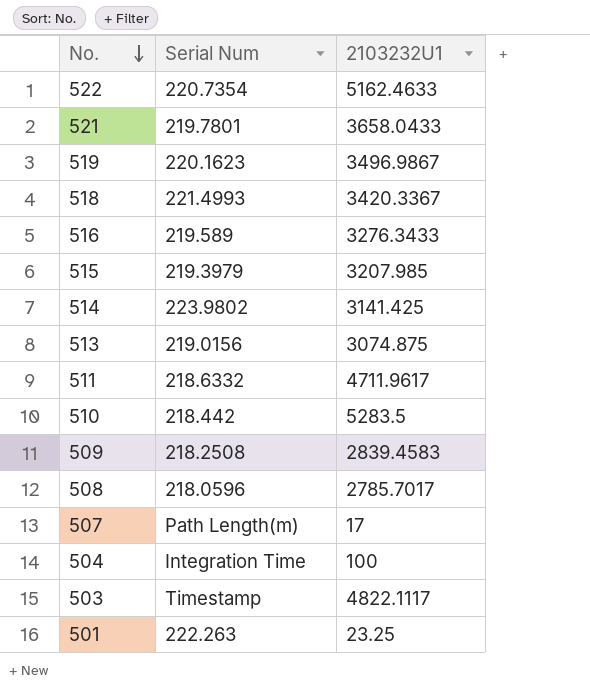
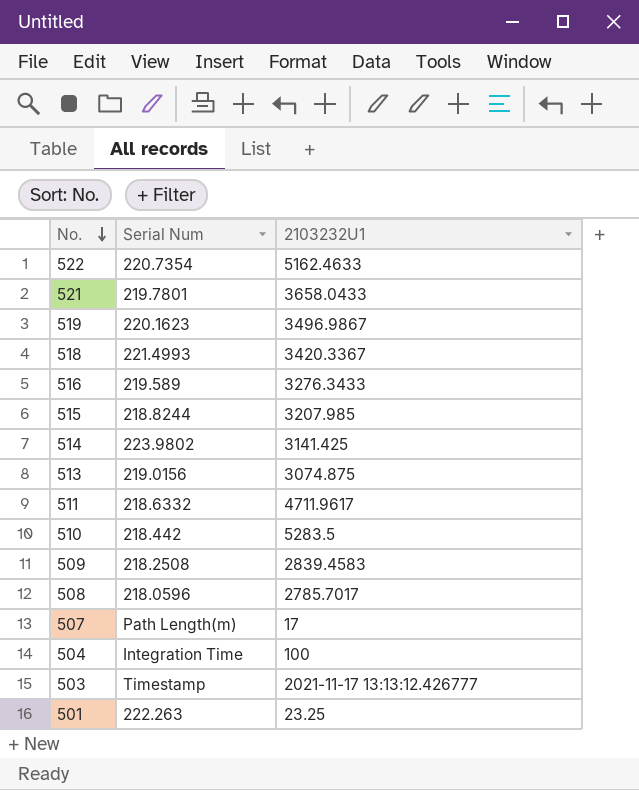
515 | Serial Num: 219.3979 -> 218.8244
503 | 2103232U1: 4822.1117 -> 2021-11-17 13:13:12.426777

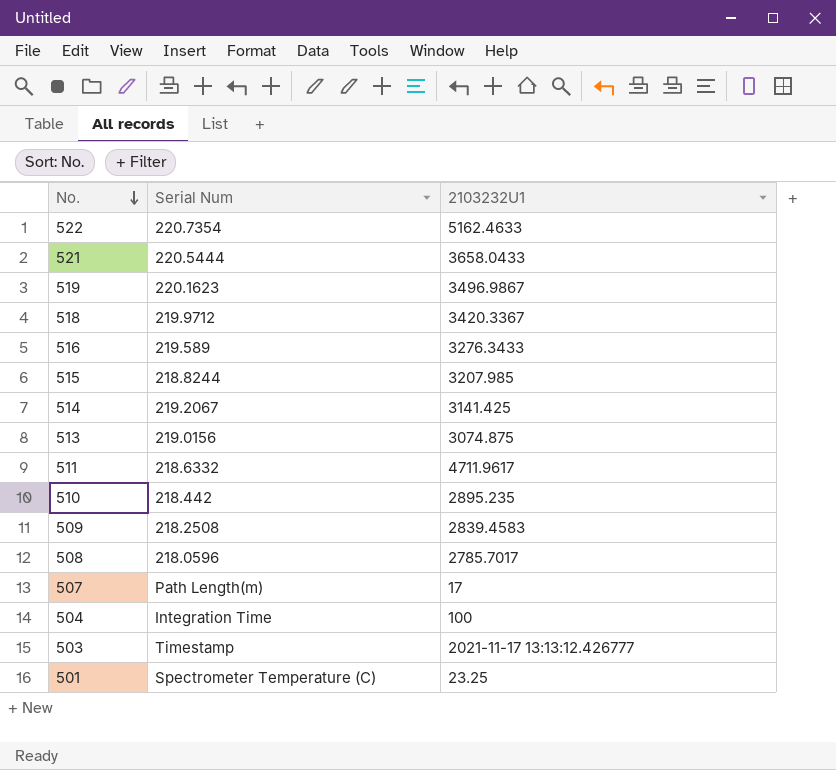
521 | Serial Num: 219.7801 -> 220.5444
518 | Serial Num: 221.4993 -> 219.9712
514 | Serial Num: 223.9802 -> 219.2067
510 | 2103232U1: 5283.5 -> 2895.235
501 | Serial Num: 222.263 -> Spectrometer Temperature (C)

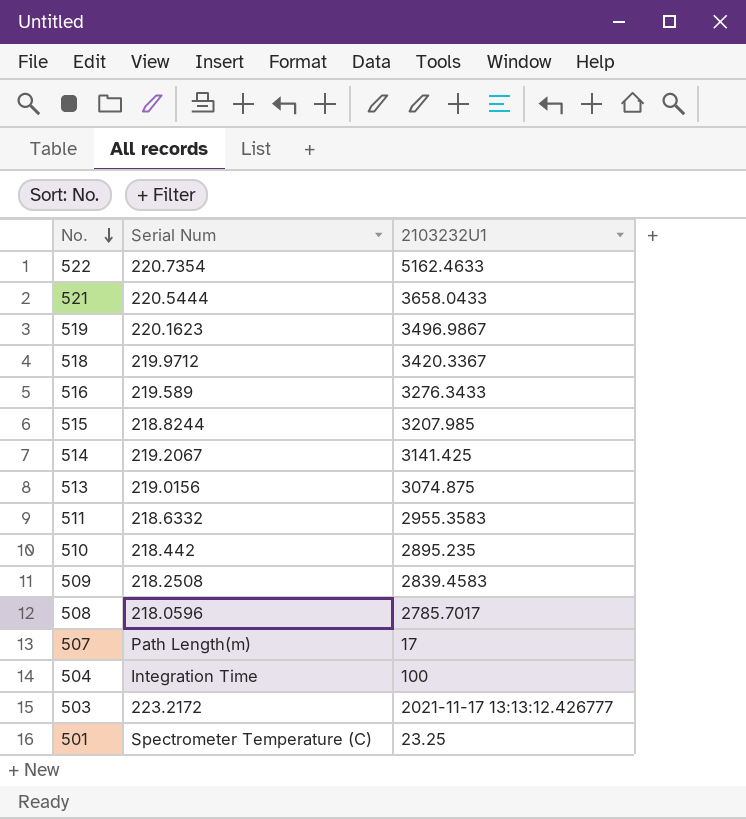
511 | 2103232U1: 4711.9617 -> 2955.3583
503 | Serial Num: Timestamp -> 223.2172

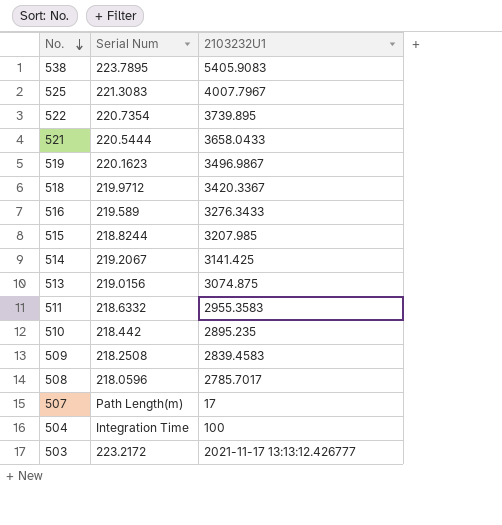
row 501: Spectrometer Temperature (C) | 23.25 -> none
row 538: none -> 223.7895 | 5405.9083
row 525: none -> 221.3083 | 4007.7967
522 | 2103232U1: 5162.4633 -> 3739.895

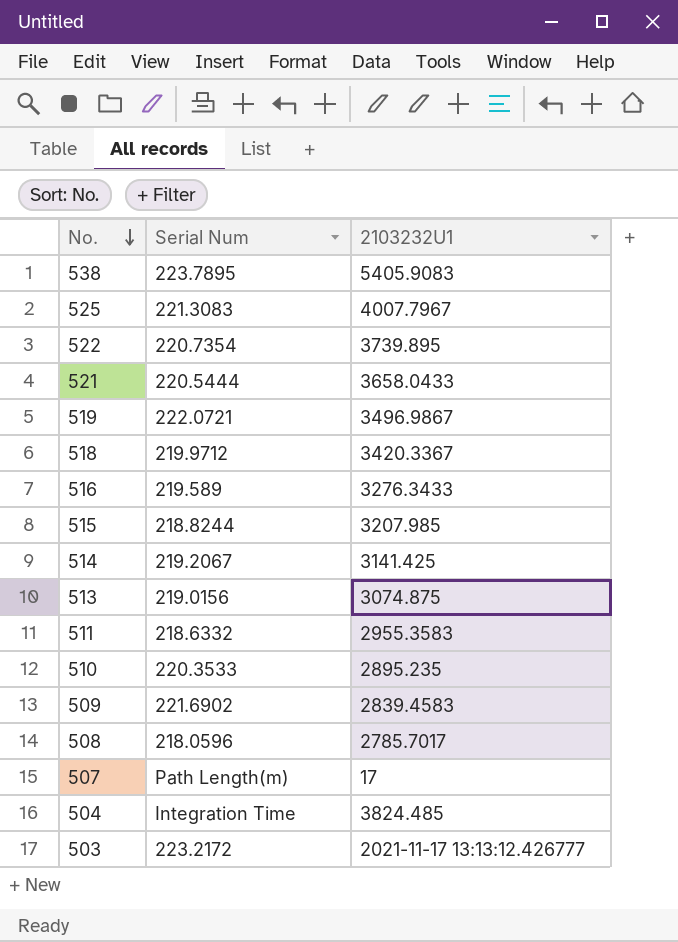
519 | Serial Num: 220.1623 -> 222.0721
510 | Serial Num: 218.442 -> 220.3533
509 | Serial Num: 218.2508 -> 221.6902
504 | 2103232U1: 100 -> 3824.485

